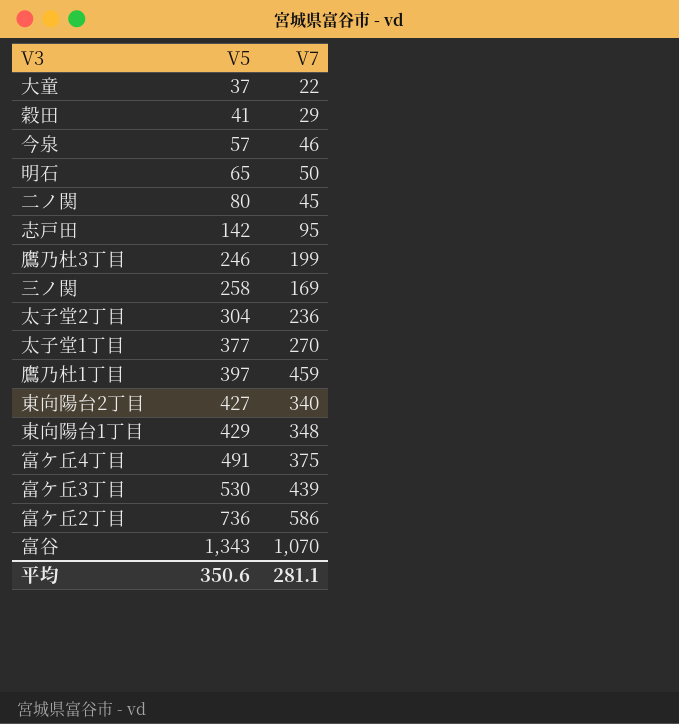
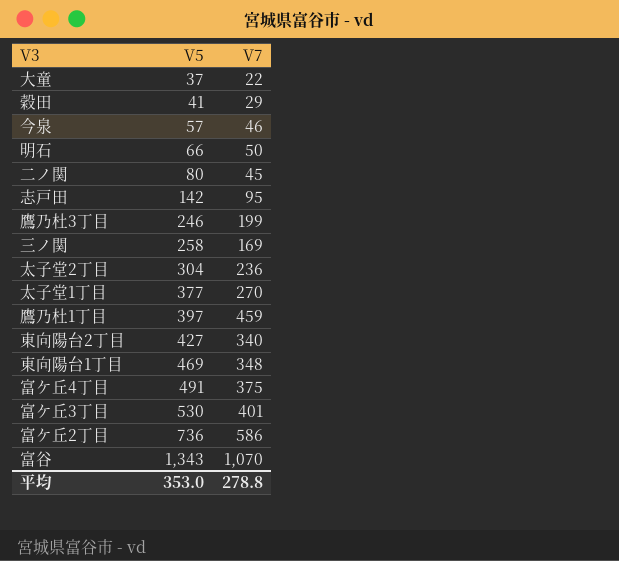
明石 | V5: 65 -> 66
東向陽台1丁目 | V5: 429 -> 469
富ケ丘3丁目 | V7: 439 -> 401
平均 | V5: 350.6 -> 353.0
平均 | V7: 281.1 -> 278.8

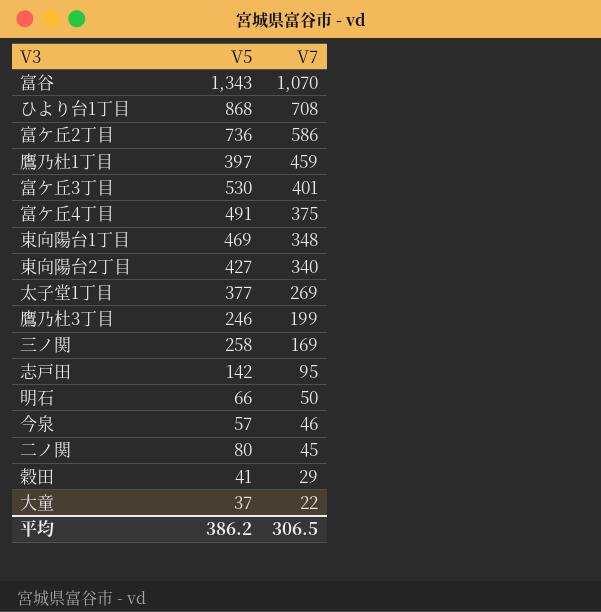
row order: V5 ascending -> V7 descending
row 太子堂2丁目: 304 | 236 -> none
row ひより台1丁目: none -> 868 | 708
太子堂1丁目 | V7: 270 -> 269
平均 | V5: 353.0 -> 386.2
平均 | V7: 278.8 -> 306.5

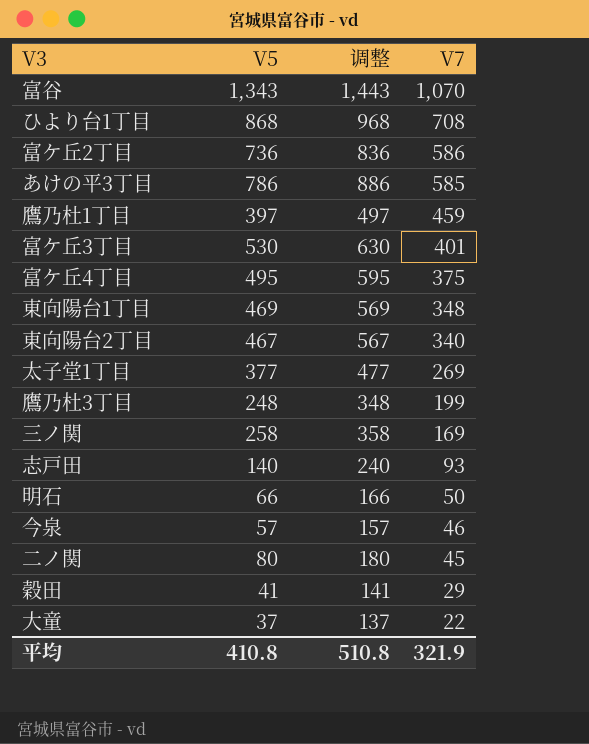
column 调整 | formula: none -> [V5] + 100
row あけの平3丁目: none -> 786 | 886 | 585
富ケ丘4丁目 | V5: 491 -> 495
東向陽台2丁目 | V5: 427 -> 467
鷹乃杜3丁目 | V5: 246 -> 248
志戸田 | V5: 142 -> 140
志戸田 | V7: 95 -> 93
平均 | V5: 386.2 -> 410.8
平均 | V7: 306.5 -> 321.9

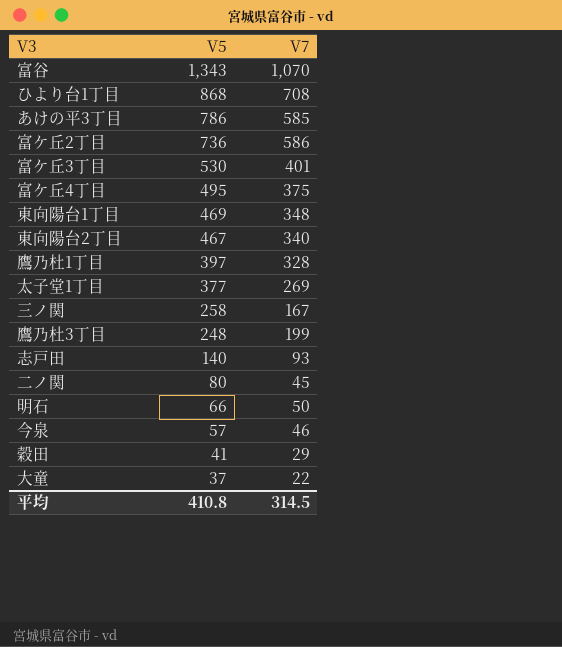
row order: V7 descending -> V5 descending
column 调整 | formula: [V5] + 100 -> none
鷹乃杜1丁目 | V7: 459 -> 328
三ノ関 | V7: 169 -> 167
平均 | V7: 321.9 -> 314.5

